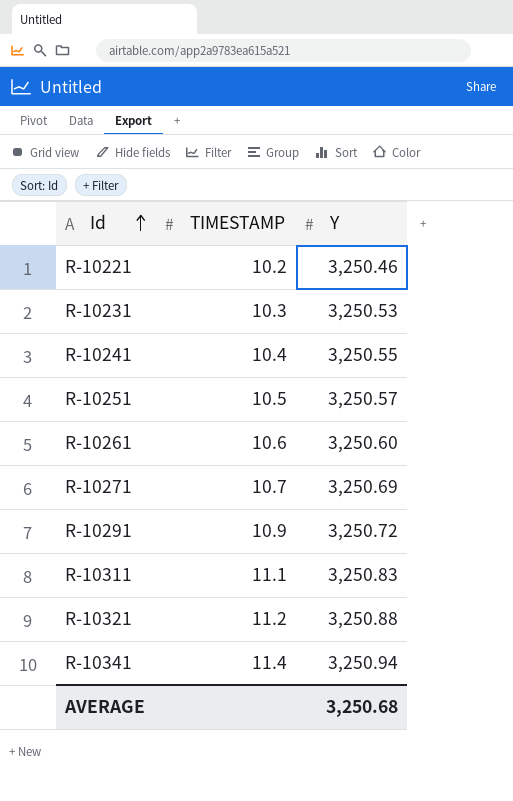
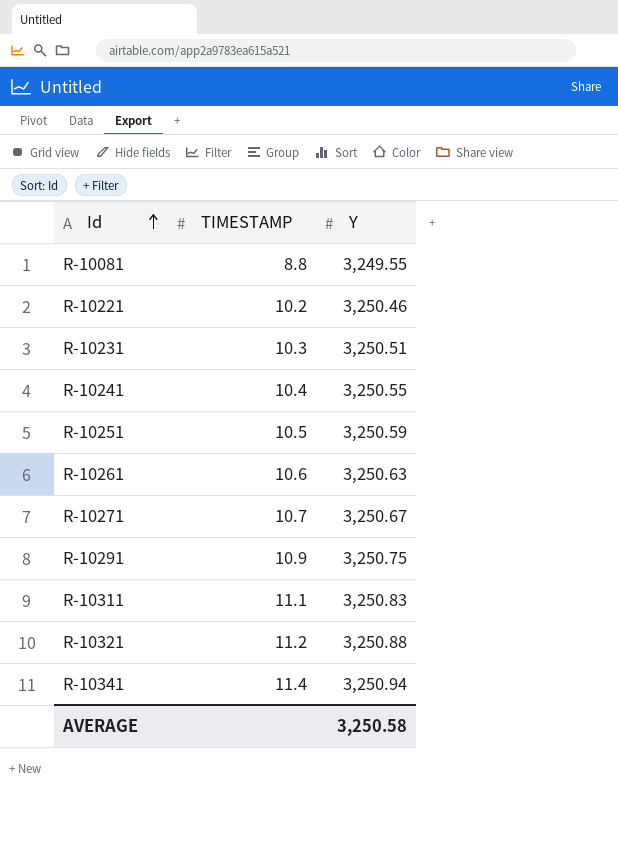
row R-10081: none -> 8.8 | 3,249.55
R-10231 | Y: 3,250.53 -> 3,250.51
R-10251 | Y: 3,250.57 -> 3,250.59
R-10261 | Y: 3,250.60 -> 3,250.63
R-10271 | Y: 3,250.69 -> 3,250.67
R-10291 | Y: 3,250.72 -> 3,250.75
AVERAGE | Y: 3,250.68 -> 3,250.58

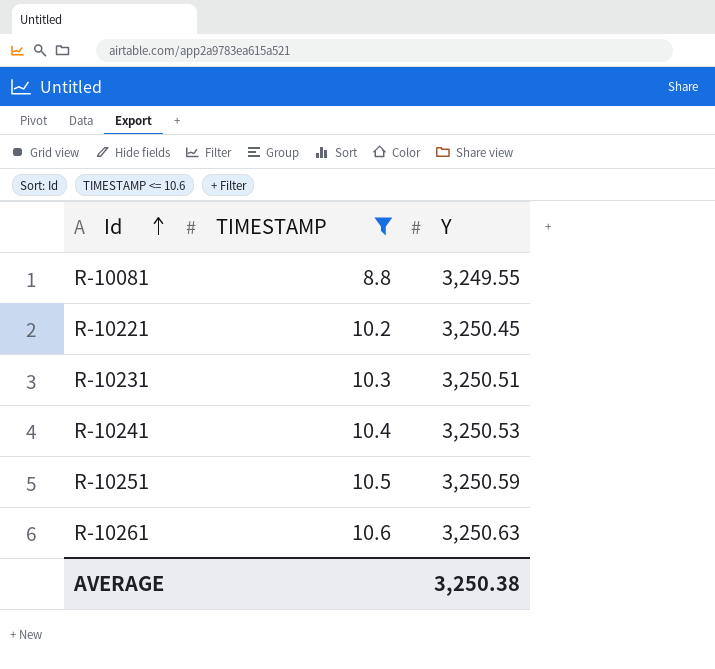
filter: none -> TIMESTAMP <= 10.6
R-10221 | Y: 3,250.46 -> 3,250.45
R-10241 | Y: 3,250.55 -> 3,250.53
AVERAGE | Y: 3,250.58 -> 3,250.38

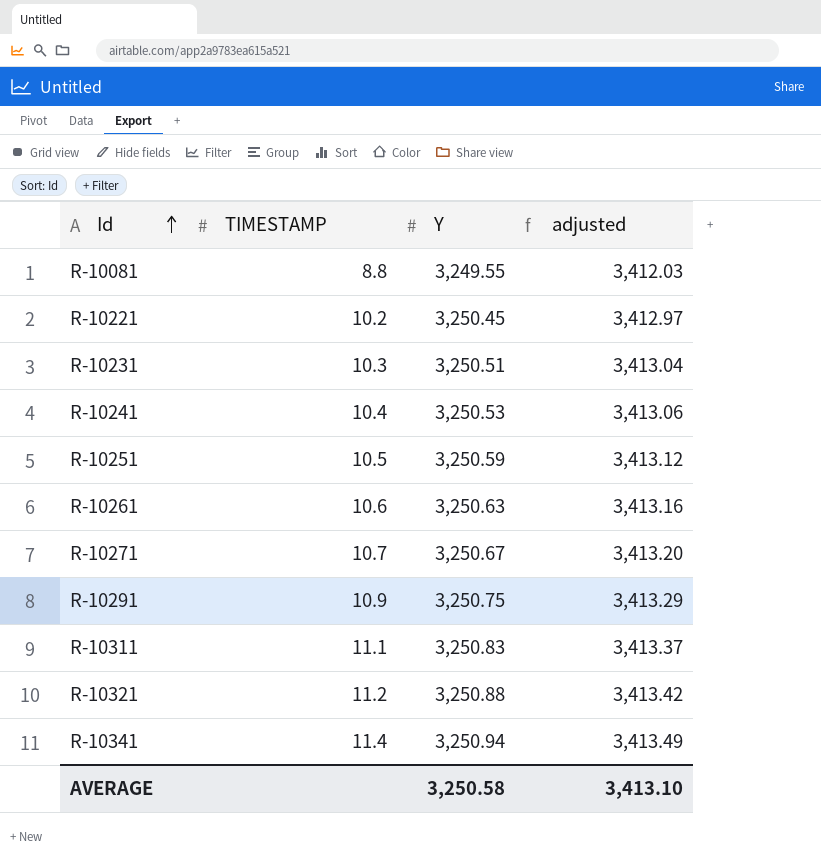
filter: TIMESTAMP <= 10.6 -> none
column adjusted | formula: none -> [Y] * 1.05
AVERAGE | Y: 3,250.38 -> 3,250.58

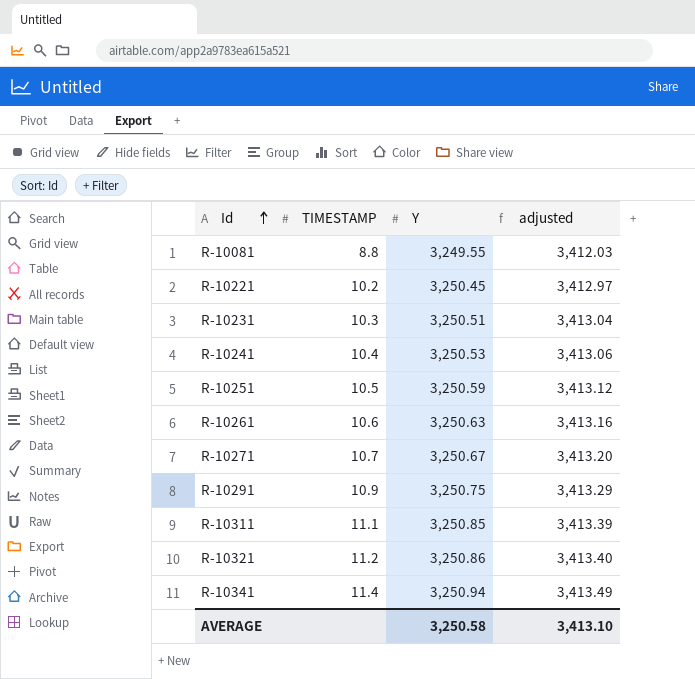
R-10311 | Y: 3,250.83 -> 3,250.85
R-10311 | adjusted: 3,413.37 -> 3,413.39
R-10321 | Y: 3,250.88 -> 3,250.86
R-10321 | adjusted: 3,413.42 -> 3,413.40

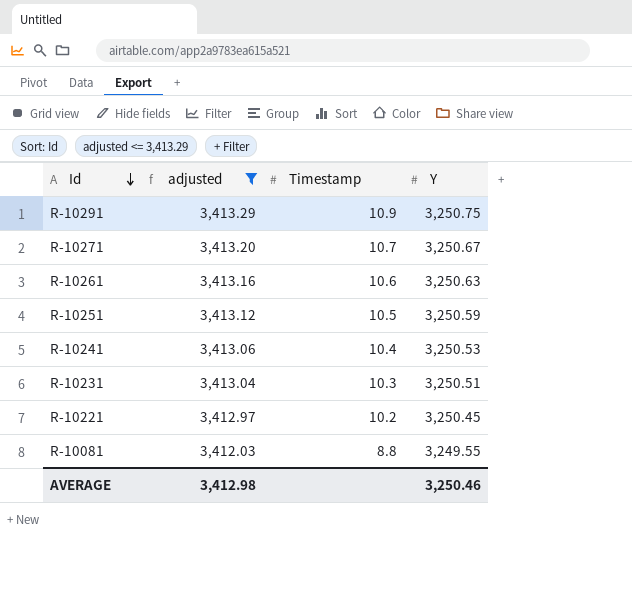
filter: none -> adjusted <= 3,413.29
row order: Id ascending -> Id descending
column adjusted | position: 4 -> 2
column name: TIMESTAMP -> Timestamp
AVERAGE | adjusted: 3,413.10 -> 3,412.98
AVERAGE | Y: 3,250.58 -> 3,250.46

